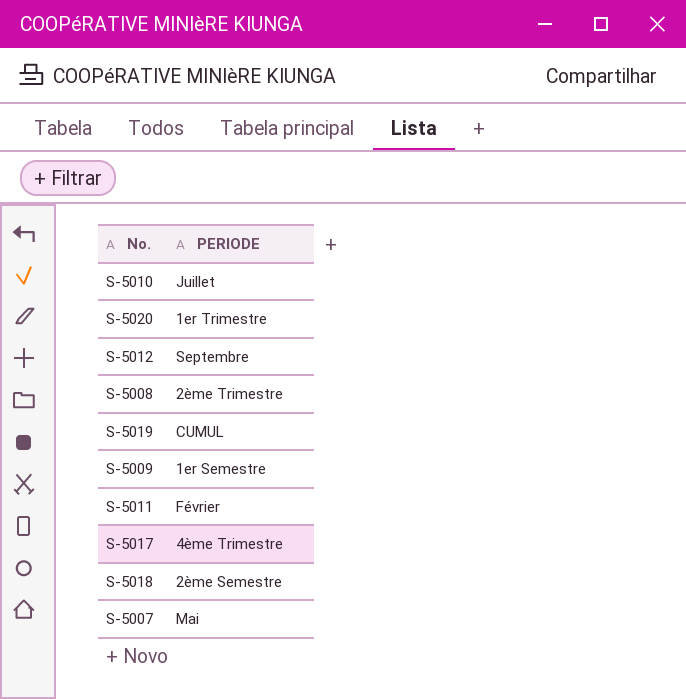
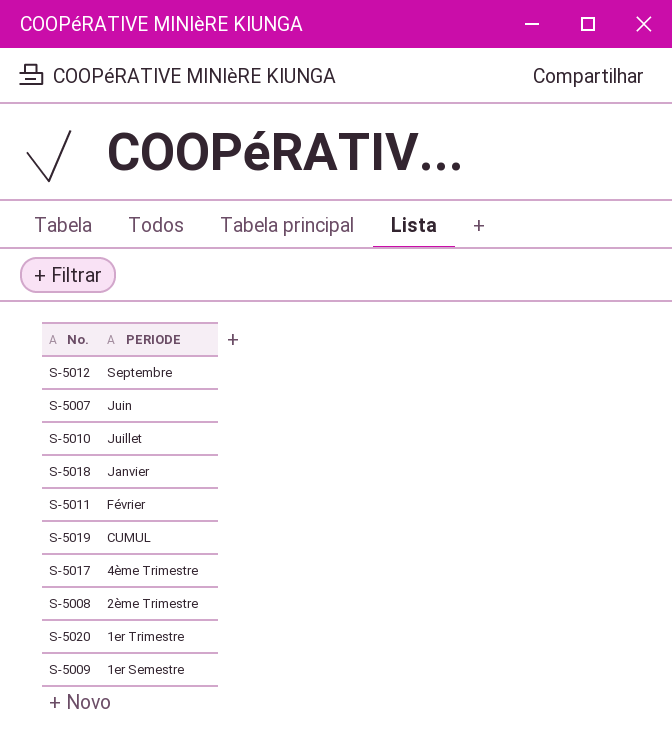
row order: none -> PERIODE descending
S-5007 | PERIODE: Mai -> Juin
S-5018 | PERIODE: 2ème Semestre -> Janvier

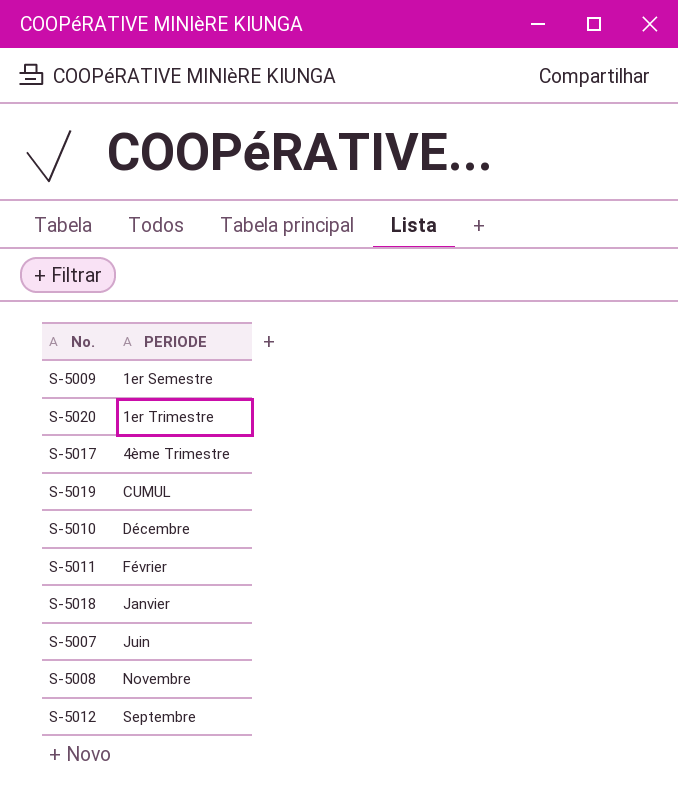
row order: PERIODE descending -> PERIODE ascending
S-5010 | PERIODE: Juillet -> Décembre
S-5008 | PERIODE: 2ème Trimestre -> Novembre

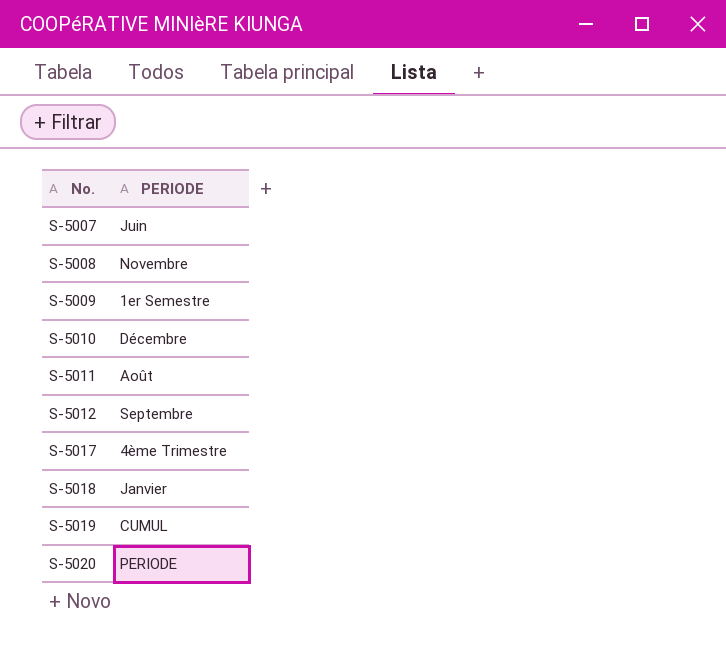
row order: PERIODE ascending -> No. ascending
S-5011 | PERIODE: Février -> Août
S-5020 | PERIODE: 1er Trimestre -> PERIODE

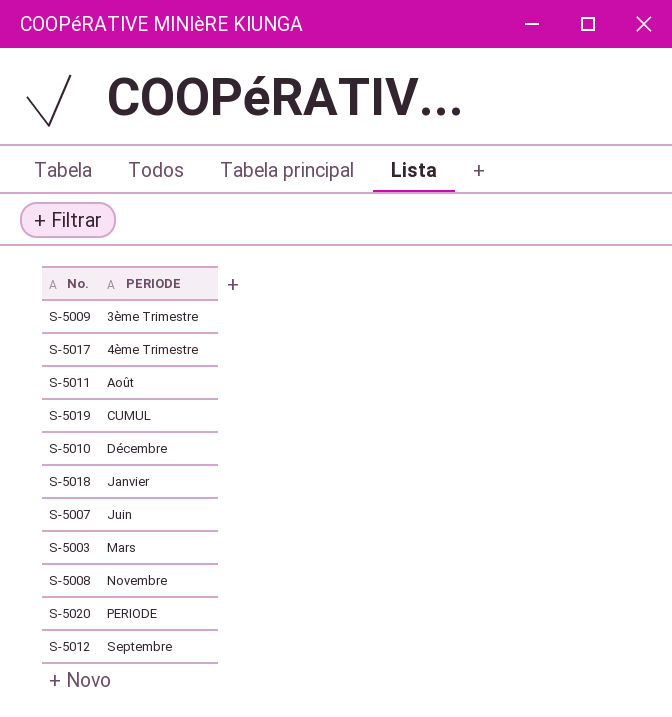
row order: No. ascending -> PERIODE ascending
S-5009 | PERIODE: 1er Semestre -> 3ème Trimestre
row S-5003: none -> Mars

